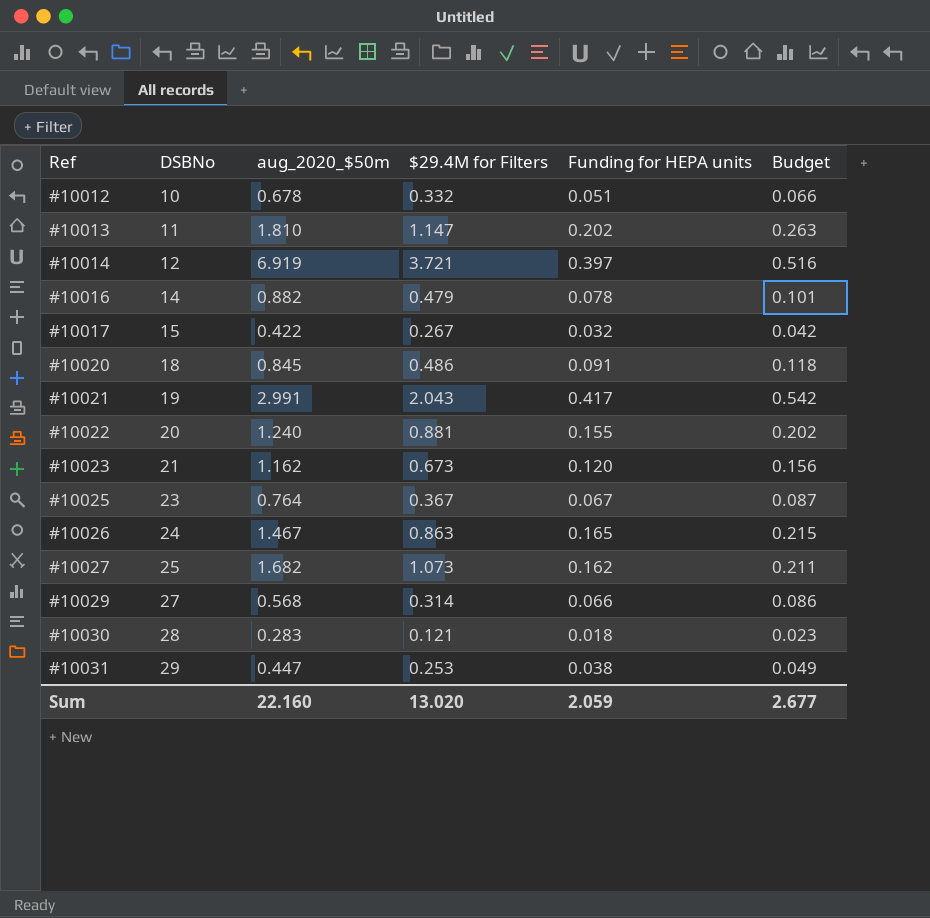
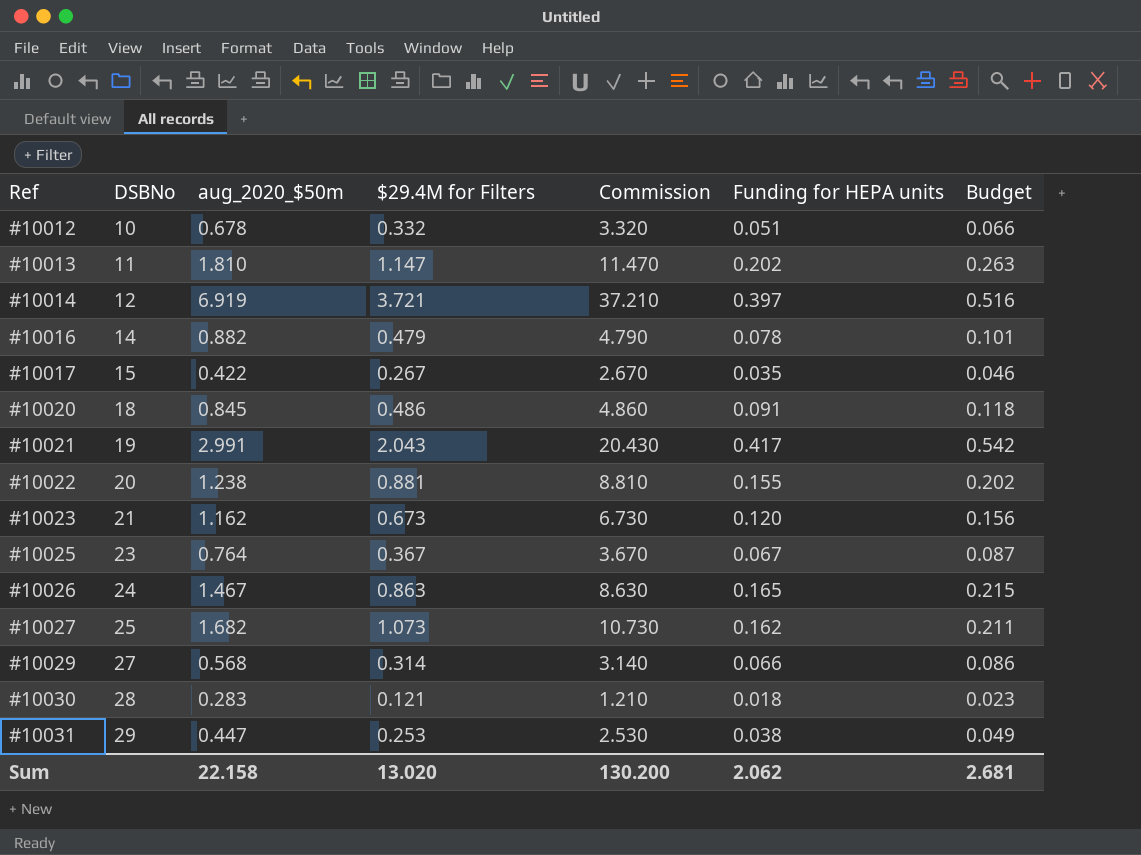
column Commission | formula: none -> [$29.4M for Filters] * 10
#10017 | Funding for HEPA units: 0.032 -> 0.035
#10017 | Budget: 0.042 -> 0.046
#10022 | aug_2020_$50m: 1.240 -> 1.238
Sum | aug_2020_$50m: 22.160 -> 22.158
Sum | Funding for HEPA units: 2.059 -> 2.062
Sum | Budget: 2.677 -> 2.681

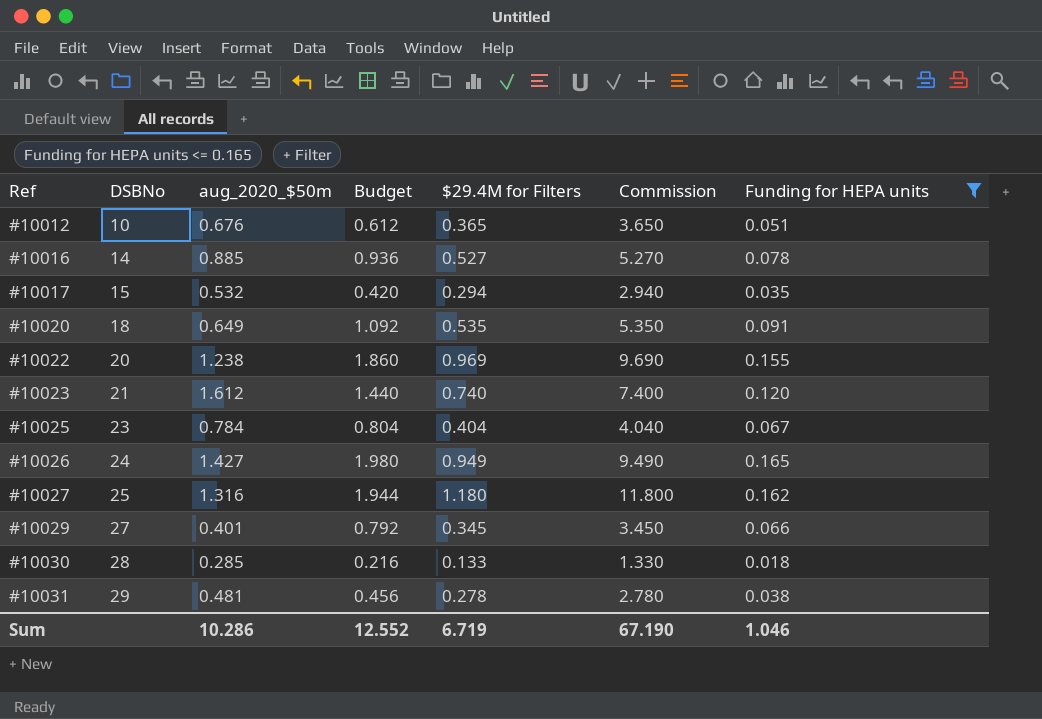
filter: none -> Funding for HEPA units <= 0.165
column Budget | formula: [Funding for HEPA units] * 1.3 -> [Funding for HEPA units] * 12
column Budget | position: 7 -> 4
#10012 | aug_2020_$50m: 0.678 -> 0.676
#10012 | $29.4M for Filters: 0.332 -> 0.365
#10012 | Commission: 3.320 -> 3.650
#10016 | aug_2020_$50m: 0.882 -> 0.885
#10016 | $29.4M for Filters: 0.479 -> 0.527
#10016 | Commission: 4.790 -> 5.270
#10017 | aug_2020_$50m: 0.422 -> 0.532
#10017 | $29.4M for Filters: 0.267 -> 0.294
#10017 | Commission: 2.670 -> 2.940
#10020 | aug_2020_$50m: 0.845 -> 0.649
#10020 | $29.4M for Filters: 0.486 -> 0.535
#10020 | Commission: 4.860 -> 5.350
#10022 | $29.4M for Filters: 0.881 -> 0.969
#10022 | Commission: 8.810 -> 9.690
#10023 | aug_2020_$50m: 1.162 -> 1.612
#10023 | $29.4M for Filters: 0.673 -> 0.740
#10023 | Commission: 6.730 -> 7.400
#10025 | aug_2020_$50m: 0.764 -> 0.784
#10025 | $29.4M for Filters: 0.367 -> 0.404
#10025 | Commission: 3.670 -> 4.040
#10026 | aug_2020_$50m: 1.467 -> 1.427
#10026 | $29.4M for Filters: 0.863 -> 0.949
#10026 | Commission: 8.630 -> 9.490
#10027 | aug_2020_$50m: 1.682 -> 1.316
#10027 | $29.4M for Filters: 1.073 -> 1.180
#10027 | Commission: 10.730 -> 11.800
#10029 | aug_2020_$50m: 0.568 -> 0.401
#10029 | $29.4M for Filters: 0.314 -> 0.345
#10029 | Commission: 3.140 -> 3.450
#10030 | aug_2020_$50m: 0.283 -> 0.285
#10030 | $29.4M for Filters: 0.121 -> 0.133
#10030 | Commission: 1.210 -> 1.330
#10031 | aug_2020_$50m: 0.447 -> 0.481
#10031 | $29.4M for Filters: 0.253 -> 0.278
#10031 | Commission: 2.530 -> 2.780
Sum | aug_2020_$50m: 22.158 -> 10.286
Sum | Budget: 2.681 -> 12.552
Sum | $29.4M for Filters: 13.020 -> 6.719
Sum | Commission: 130.200 -> 67.190
Sum | Funding for HEPA units: 2.062 -> 1.046

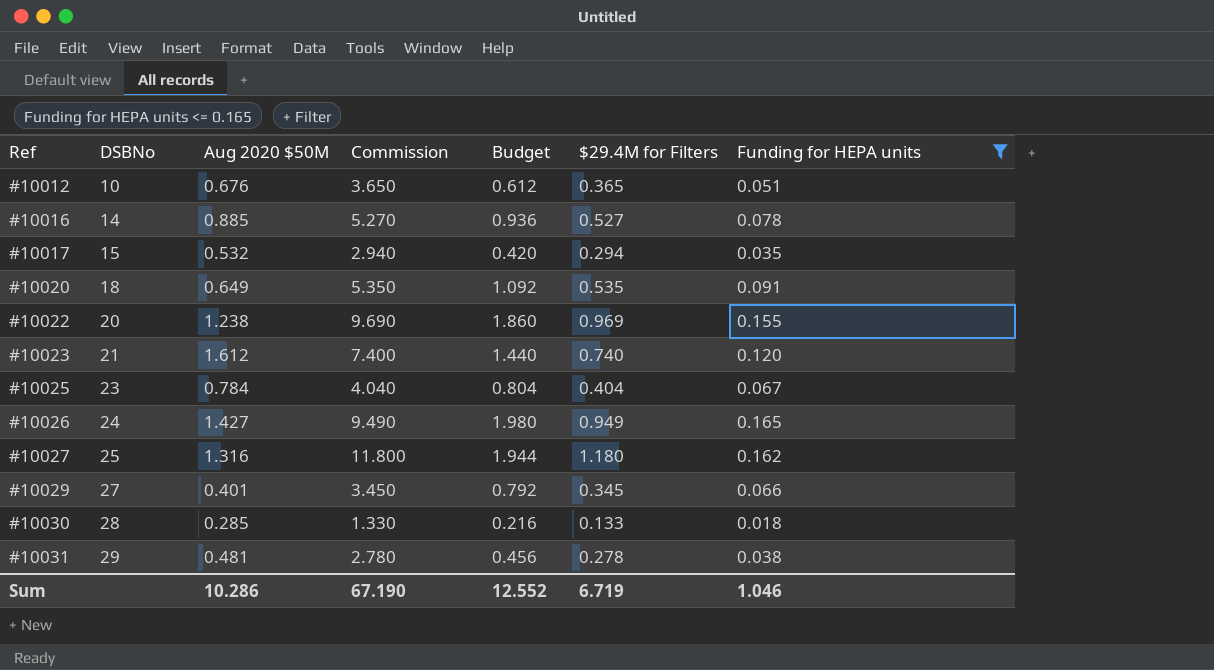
column name: aug_2020_$50m -> Aug 2020 $50M
column Commission | position: 6 -> 4

